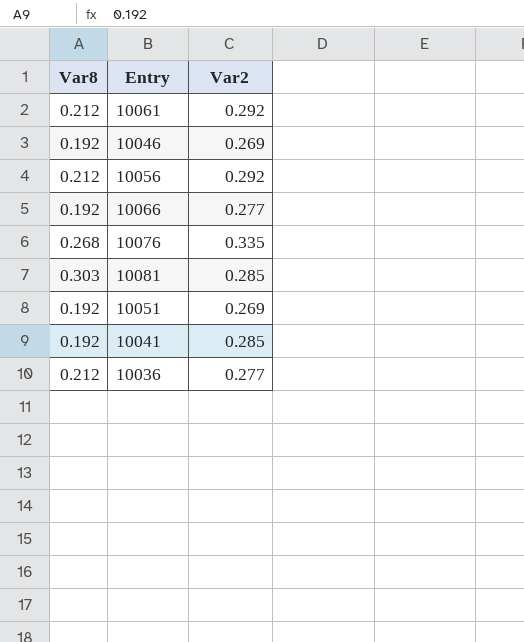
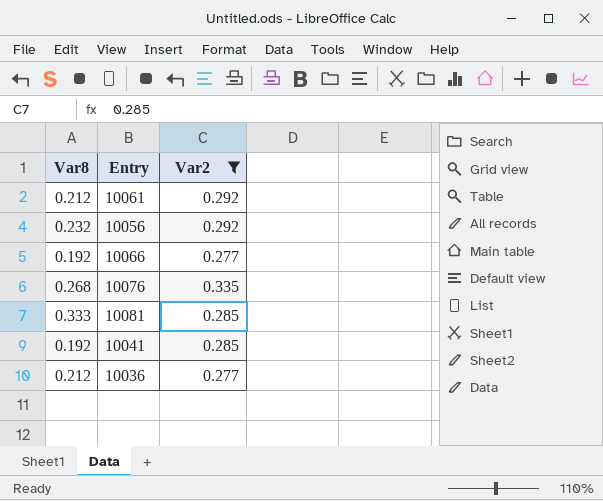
filter: none -> Var2 != 0.269
10056 | Var8: 0.212 -> 0.232
10081 | Var8: 0.303 -> 0.333

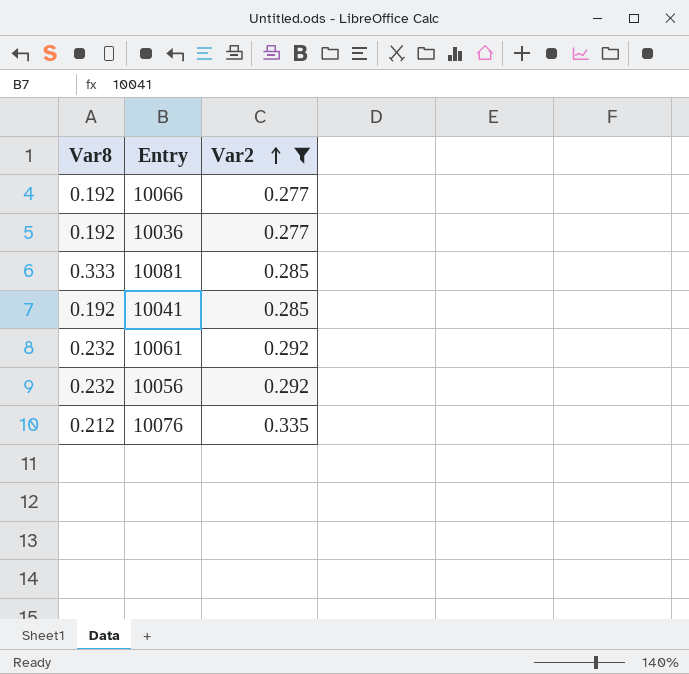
row order: none -> Var2 ascending
10036 | Var8: 0.212 -> 0.192
10061 | Var8: 0.212 -> 0.232
10076 | Var8: 0.268 -> 0.212

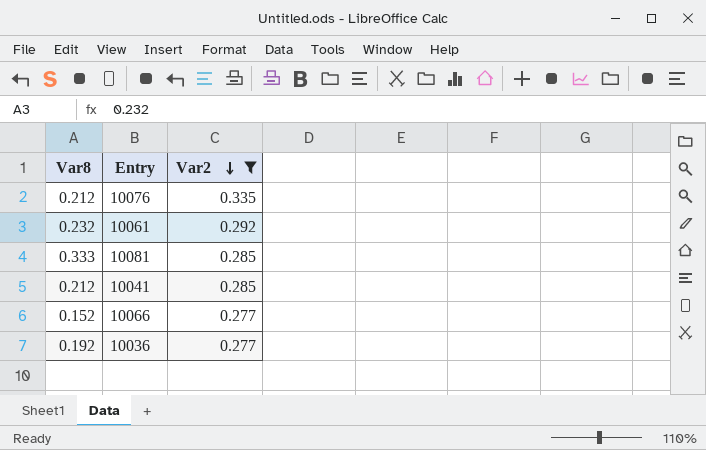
row order: Var2 ascending -> Var2 descending
row 10056: 0.232 | 0.292 -> none
10041 | Var8: 0.192 -> 0.212
10066 | Var8: 0.192 -> 0.152

